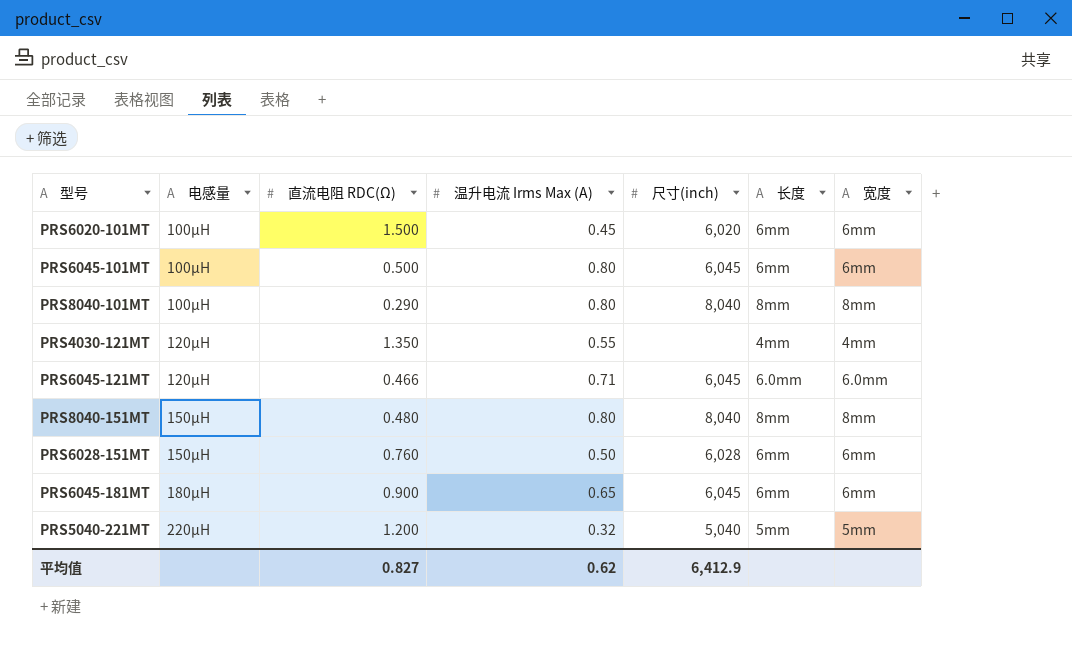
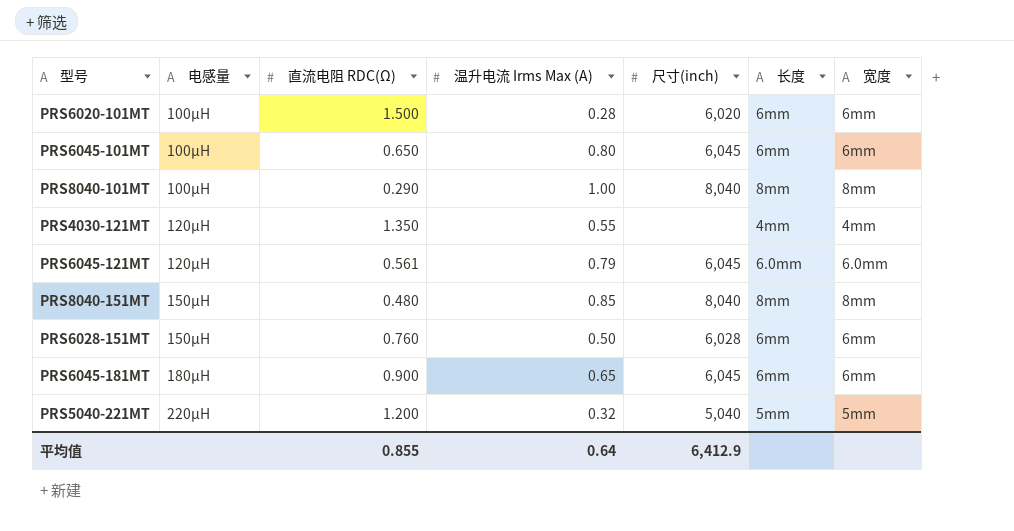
PRS6020-101MT | 温升电流 Irms Max (A): 0.45 -> 0.28
PRS6045-101MT | 直流电阻 RDC(Ω): 0.500 -> 0.650
PRS8040-101MT | 温升电流 Irms Max (A): 0.80 -> 1.00
PRS6045-121MT | 直流电阻 RDC(Ω): 0.466 -> 0.561
PRS6045-121MT | 温升电流 Irms Max (A): 0.71 -> 0.79
PRS8040-151MT | 温升电流 Irms Max (A): 0.80 -> 0.85
平均值 | 直流电阻 RDC(Ω): 0.827 -> 0.855
平均值 | 温升电流 Irms Max (A): 0.62 -> 0.64

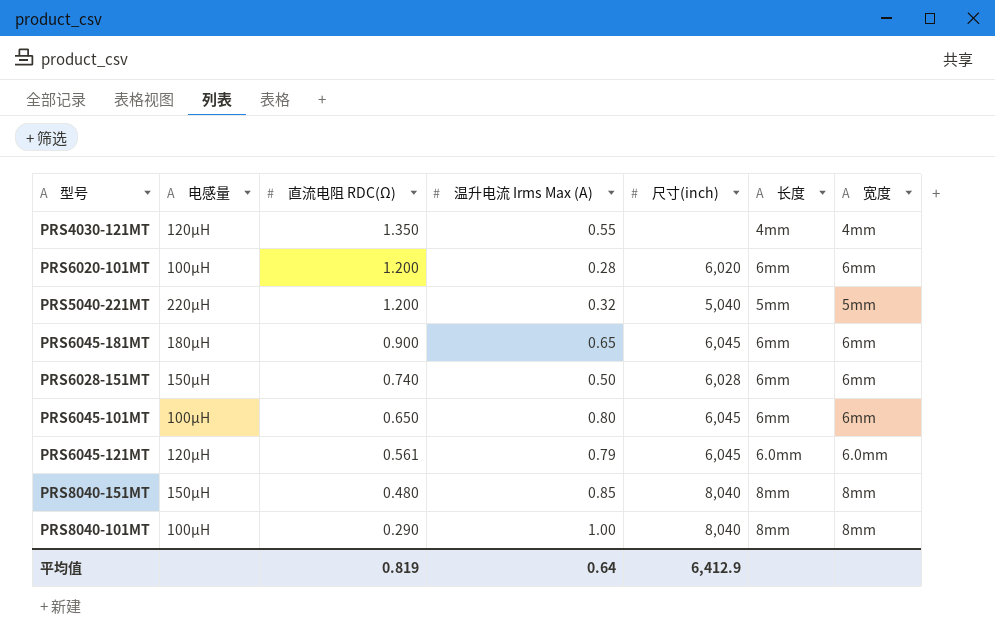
row order: 电感量 ascending -> 直流电阻 RDC(Ω) descending
PRS6020-101MT | 直流电阻 RDC(Ω): 1.500 -> 1.200
PRS6028-151MT | 直流电阻 RDC(Ω): 0.760 -> 0.740
平均值 | 直流电阻 RDC(Ω): 0.855 -> 0.819

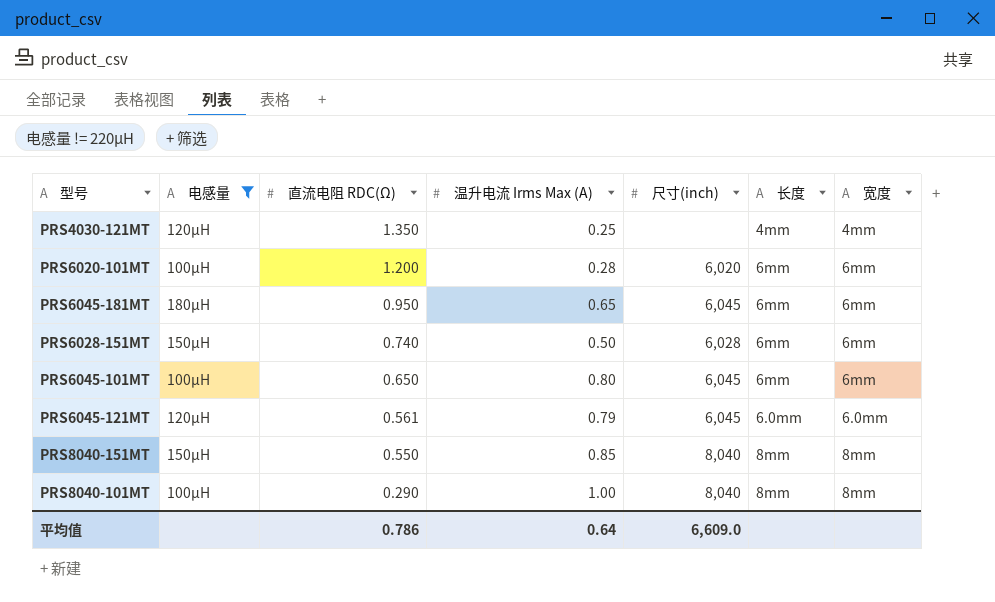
filter: none -> 电感量 != 220µH
PRS4030-121MT | 温升电流 Irms Max (A): 0.55 -> 0.25
PRS6045-181MT | 直流电阻 RDC(Ω): 0.900 -> 0.950
PRS8040-151MT | 直流电阻 RDC(Ω): 0.480 -> 0.550
平均值 | 直流电阻 RDC(Ω): 0.819 -> 0.786
平均值 | 尺寸(inch): 6,412.9 -> 6,609.0

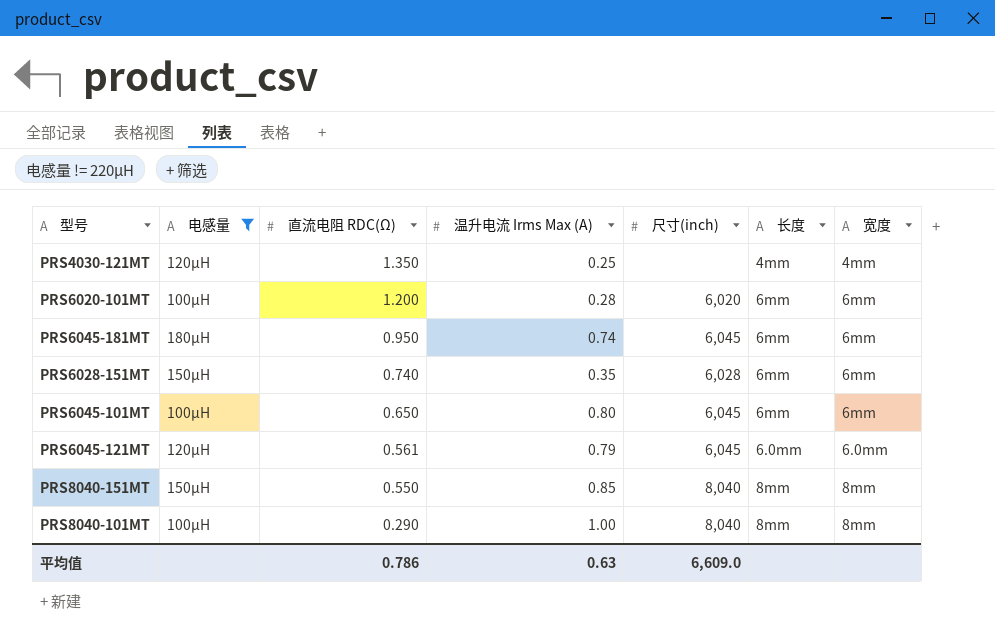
PRS6045-181MT | 温升电流 Irms Max (A): 0.65 -> 0.74
PRS6028-151MT | 温升电流 Irms Max (A): 0.50 -> 0.35
平均值 | 温升电流 Irms Max (A): 0.64 -> 0.63

